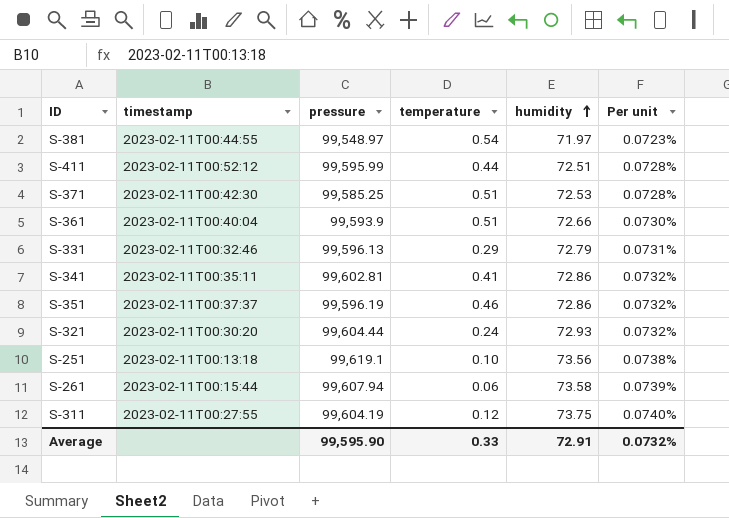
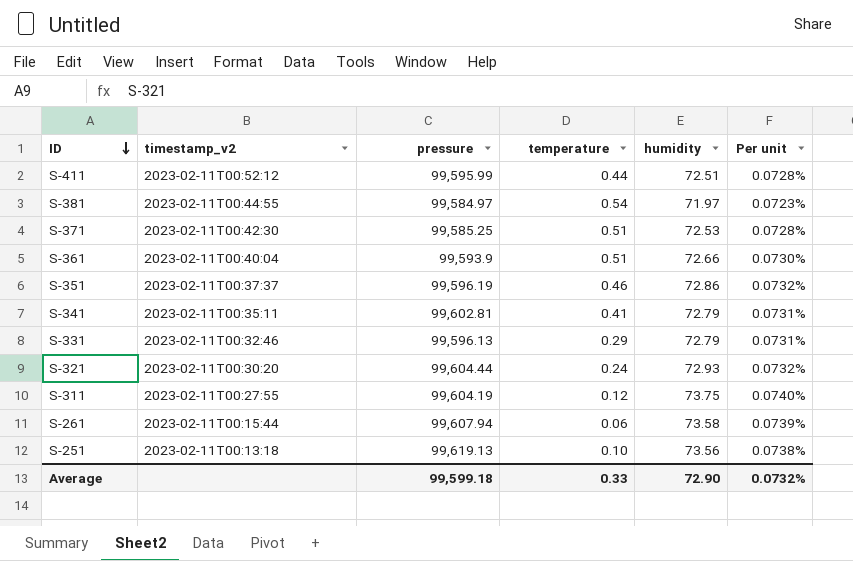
row order: humidity ascending -> ID descending
column name: timestamp -> timestamp_v2
S-381 | pressure: 99,548.97 -> 99,584.97
S-341 | humidity: 72.86 -> 72.79
S-341 | Per unit: 0.0732% -> 0.0731%
S-251 | pressure: 99,619.1 -> 99,619.13
Average | pressure: 99,595.90 -> 99,599.18
Average | humidity: 72.91 -> 72.90

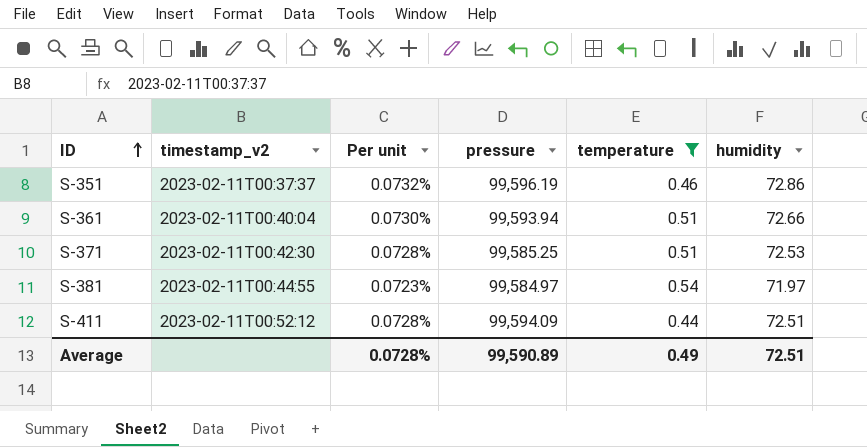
filter: none -> temperature >= 0.44
row order: ID descending -> ID ascending
column Per unit | position: 6 -> 3
S-361 | pressure: 99,593.9 -> 99,593.94
S-411 | pressure: 99,595.99 -> 99,594.09
Average | Per unit: 0.0732% -> 0.0728%
Average | pressure: 99,599.18 -> 99,590.89
Average | temperature: 0.33 -> 0.49
Average | humidity: 72.90 -> 72.51

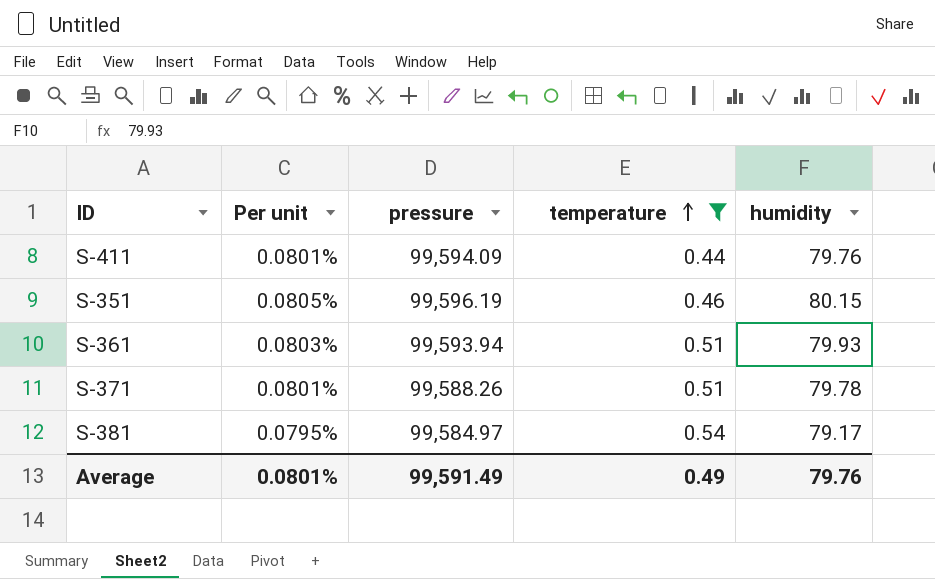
row order: ID ascending -> temperature ascending
column timestamp_v2 | position: 2 -> none
S-411 | Per unit: 0.0728% -> 0.0801%
S-411 | humidity: 72.51 -> 79.76
S-351 | Per unit: 0.0732% -> 0.0805%
S-351 | humidity: 72.86 -> 80.15
S-361 | Per unit: 0.0730% -> 0.0803%
S-361 | humidity: 72.66 -> 79.93
S-371 | Per unit: 0.0728% -> 0.0801%
S-371 | pressure: 99,585.25 -> 99,588.26
S-371 | humidity: 72.53 -> 79.78
S-381 | Per unit: 0.0723% -> 0.0795%
S-381 | humidity: 71.97 -> 79.17
Average | Per unit: 0.0728% -> 0.0801%
Average | pressure: 99,590.89 -> 99,591.49
Average | humidity: 72.51 -> 79.76

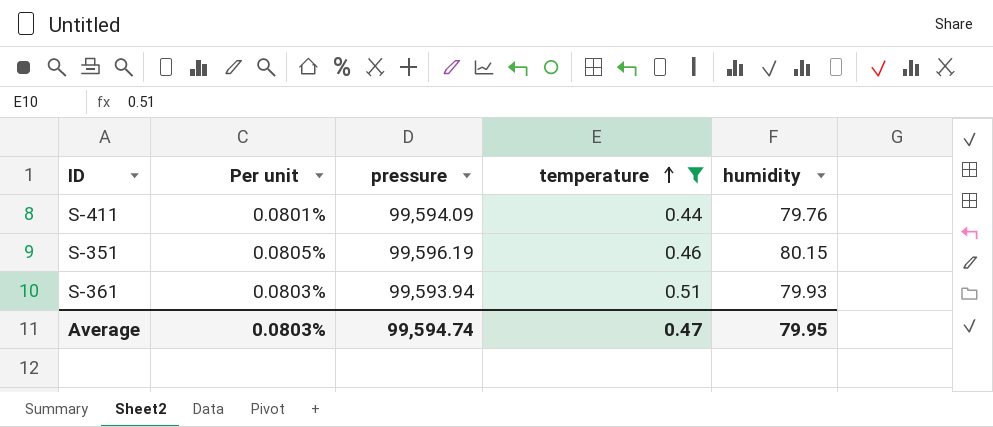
row S-371: 0.0801% | 99,588.26 | 0.51 | 79.78 -> none
row S-381: 0.0795% | 99,584.97 | 0.54 | 79.17 -> none
Average | Per unit: 0.0801% -> 0.0803%
Average | pressure: 99,591.49 -> 99,594.74
Average | temperature: 0.49 -> 0.47
Average | humidity: 79.76 -> 79.95

